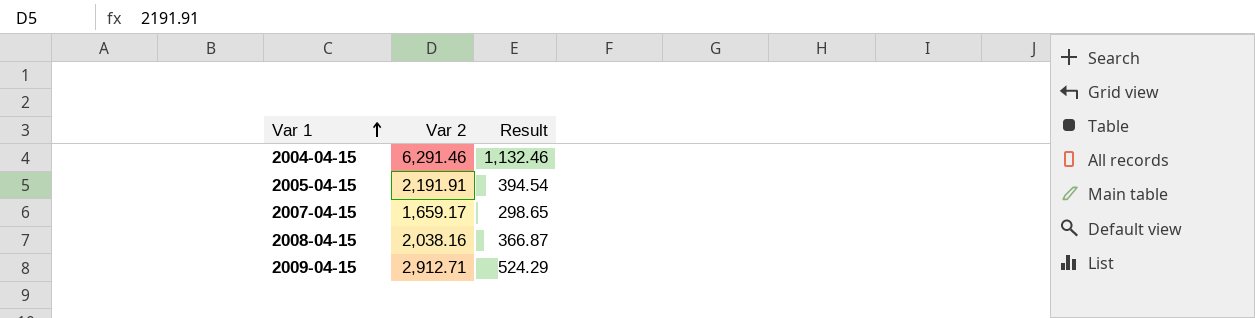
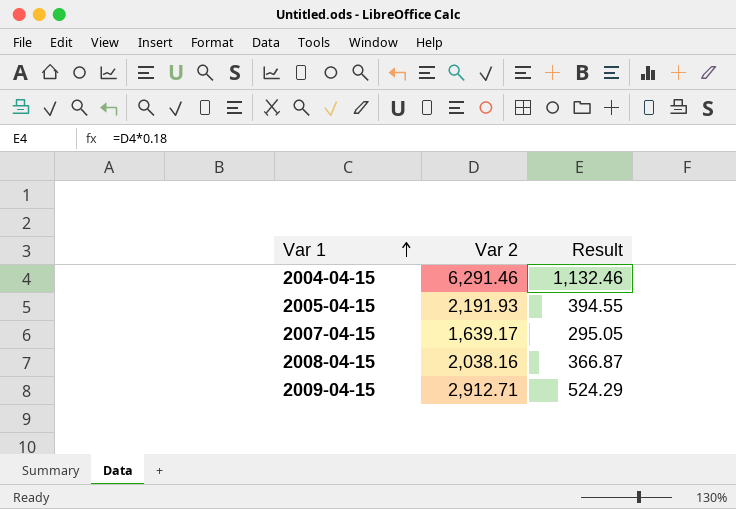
2005-04-15 | Var 2: 2,191.91 -> 2,191.93
2005-04-15 | Result: 394.54 -> 394.55
2007-04-15 | Var 2: 1,659.17 -> 1,639.17
2007-04-15 | Result: 298.65 -> 295.05

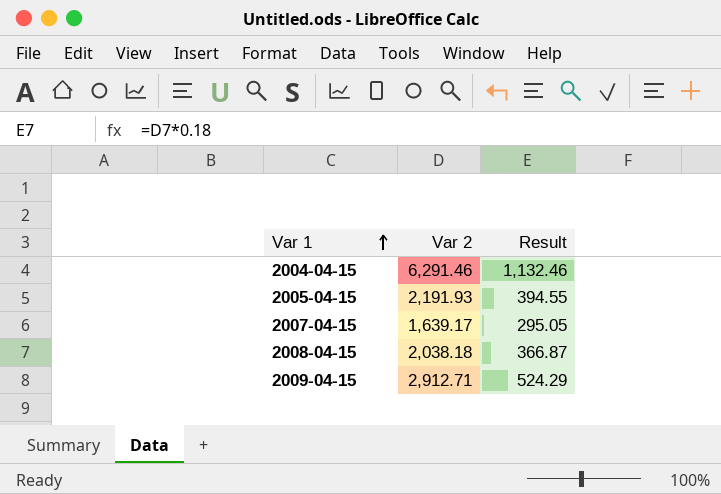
2008-04-15 | Var 2: 2,038.16 -> 2,038.18

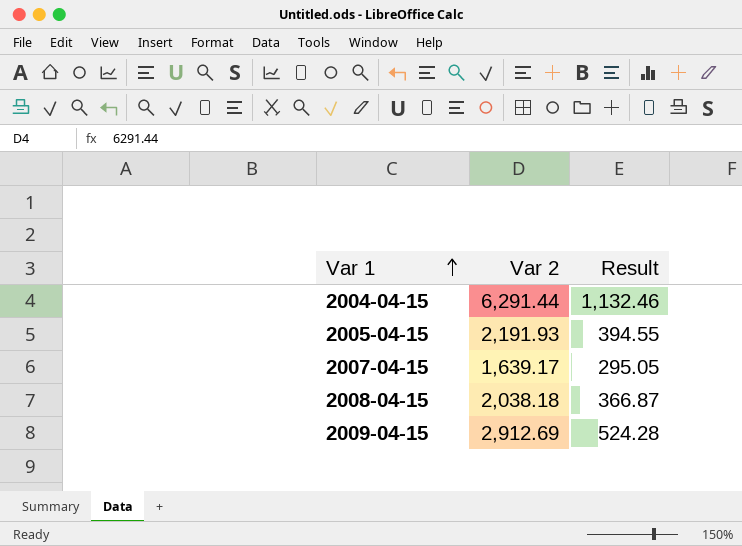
2004-04-15 | Var 2: 6,291.46 -> 6,291.44
2009-04-15 | Var 2: 2,912.71 -> 2,912.69
2009-04-15 | Result: 524.29 -> 524.28

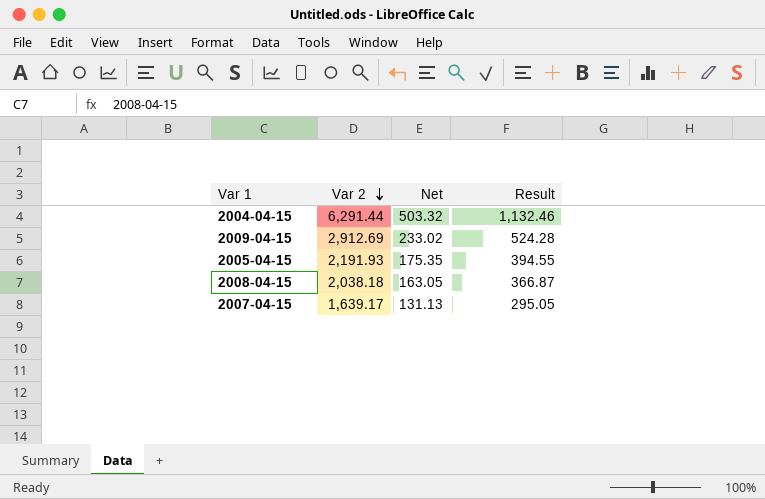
row order: Var 1 ascending -> Var 2 descending
column Net | formula: none -> [Var 2] * 0.08

